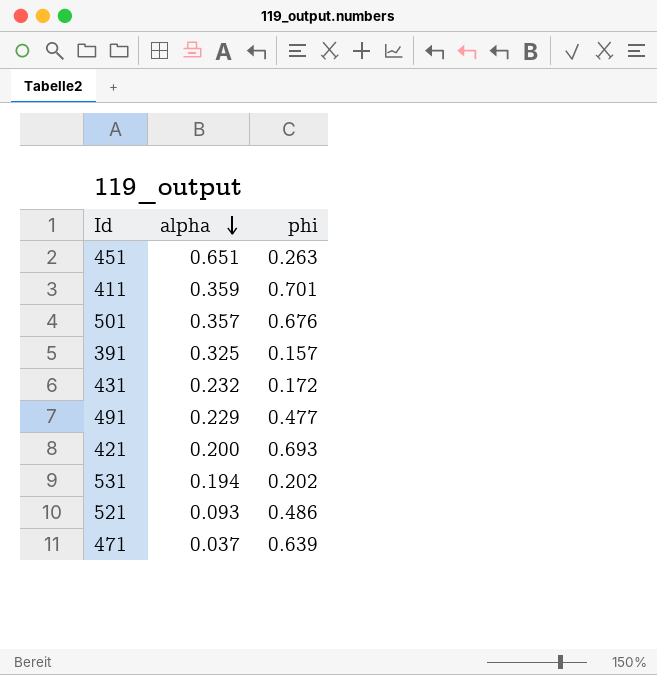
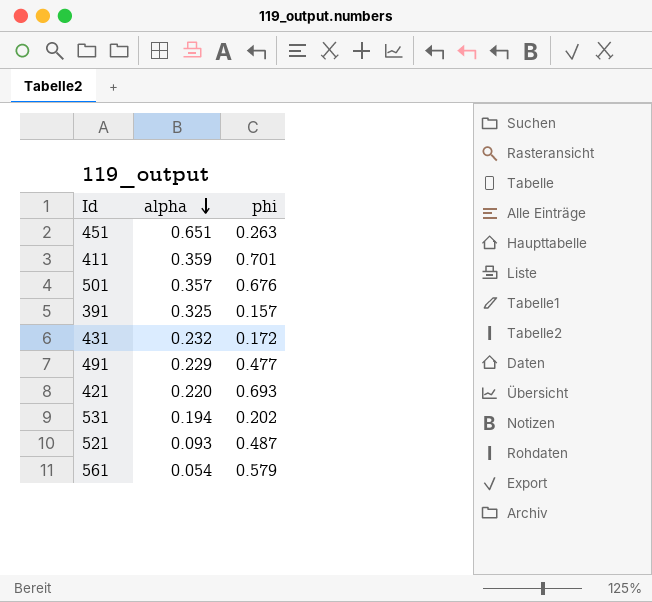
row 471: 0.037 | 0.639 -> none
421 | alpha: 0.200 -> 0.220
521 | phi: 0.486 -> 0.487
row 561: none -> 0.054 | 0.579

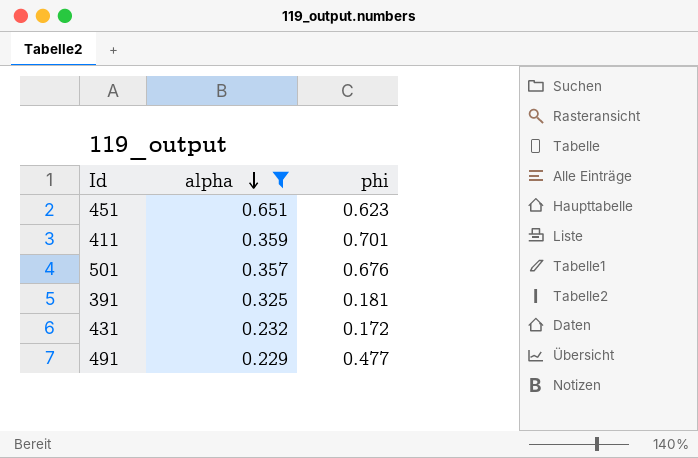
filter: none -> alpha >= 0.229
451 | phi: 0.263 -> 0.623
391 | phi: 0.157 -> 0.181

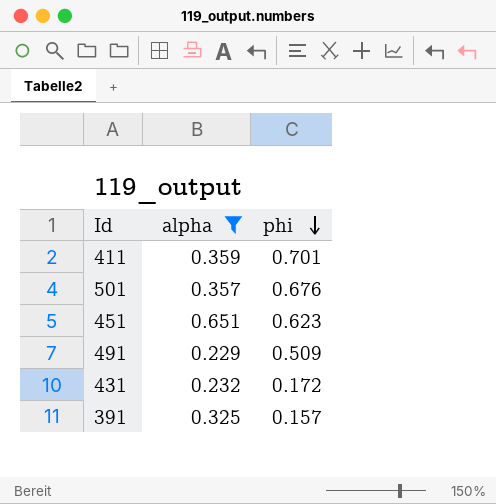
row order: alpha descending -> phi descending
491 | phi: 0.477 -> 0.509
391 | phi: 0.181 -> 0.157

